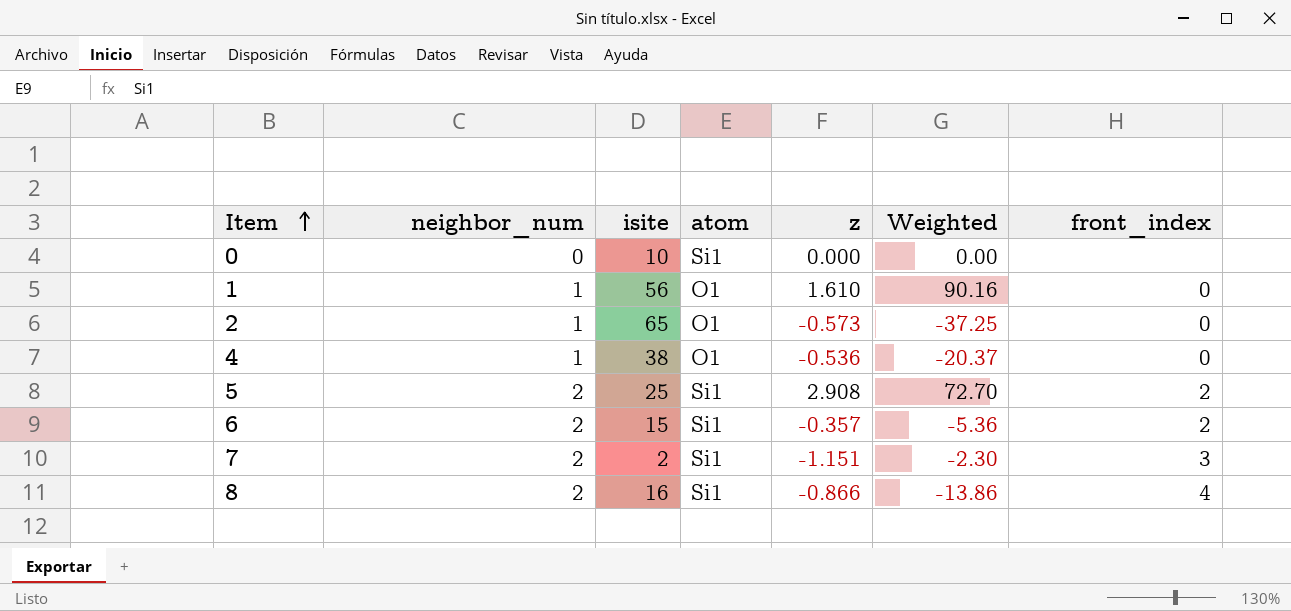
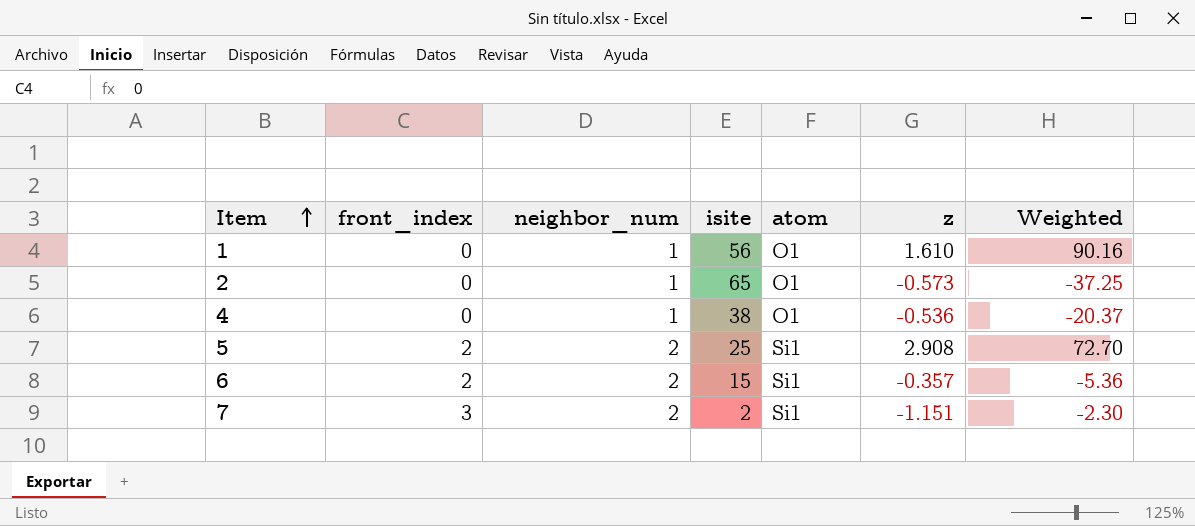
column front_index | position: 7 -> 2
row 0: 0 | 10 | Si1 | 0.000 | 0.00 | none -> none
row 8: 2 | 16 | Si1 | -0.866 | -13.86 | 4 -> none

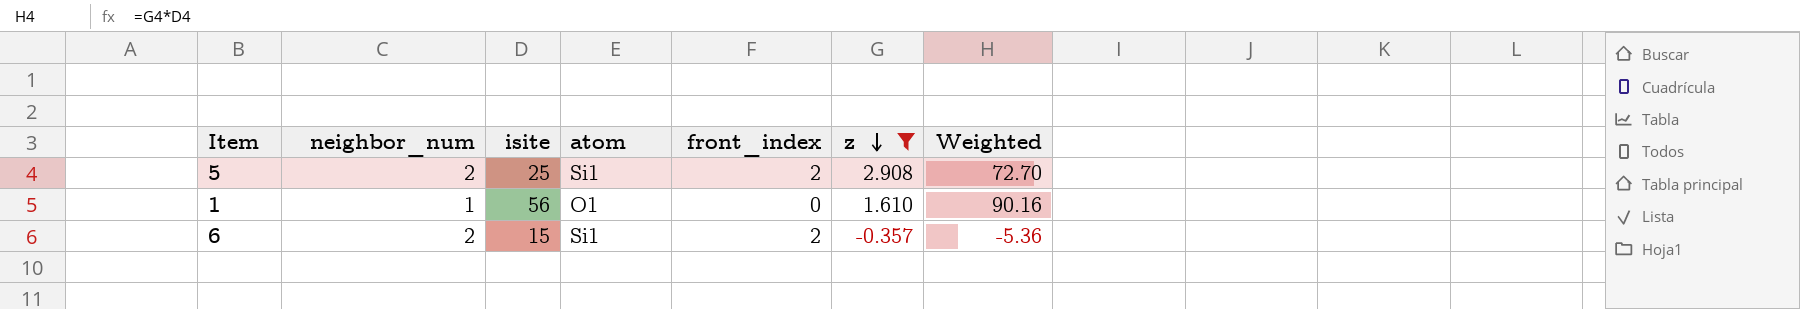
filter: none -> z >= -0.357
row order: Item ascending -> z descending
column front_index | position: 2 -> 5

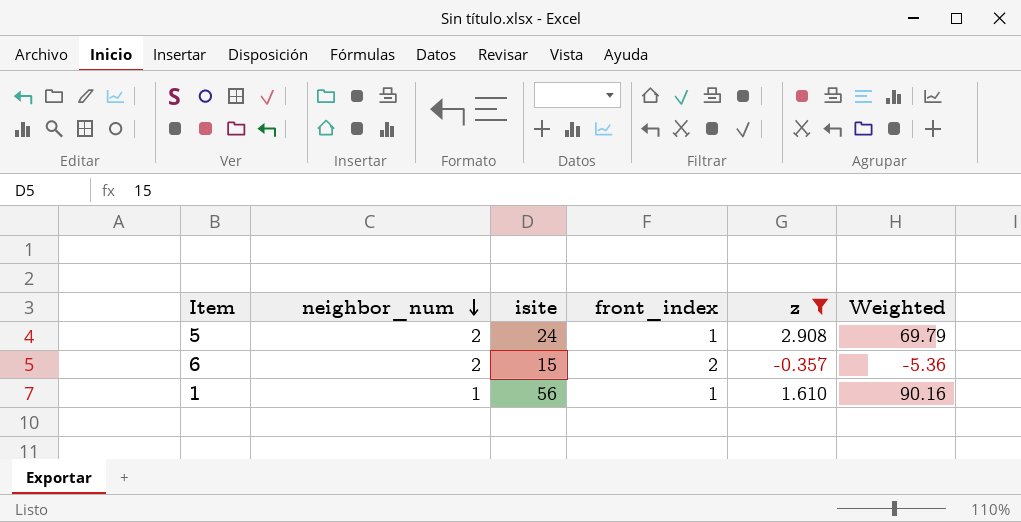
row order: z descending -> neighbor_num descending
column atom | position: 4 -> none
5 | isite: 25 -> 24
5 | front_index: 2 -> 1
5 | Weighted: 72.70 -> 69.79
1 | front_index: 0 -> 1

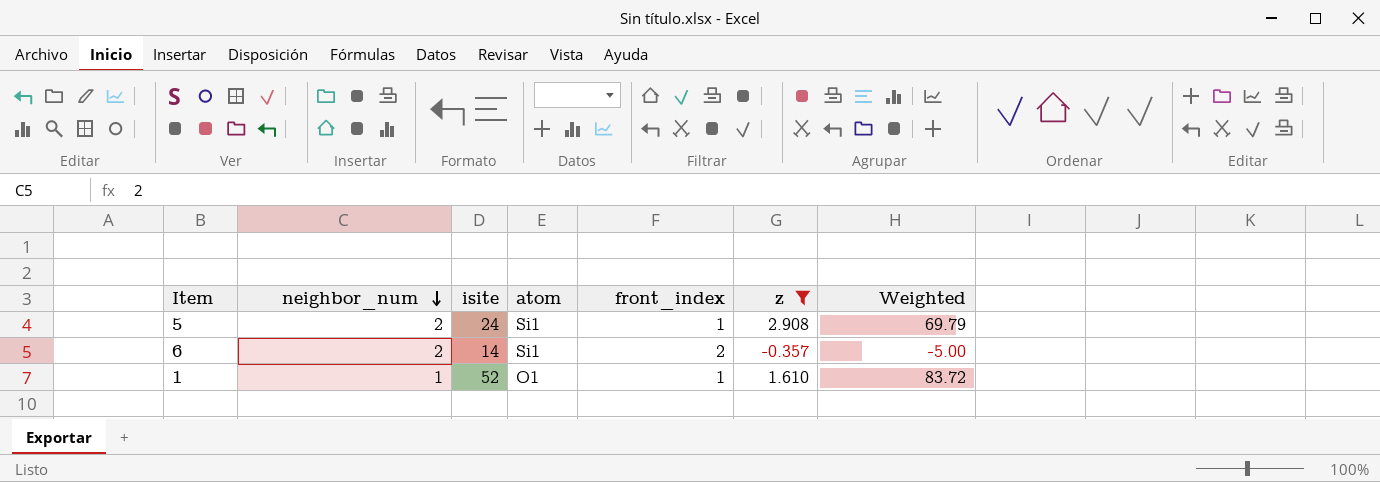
column atom | position: none -> 4
6 | isite: 15 -> 14
6 | Weighted: -5.36 -> -5.00
1 | isite: 56 -> 52
1 | Weighted: 90.16 -> 83.72

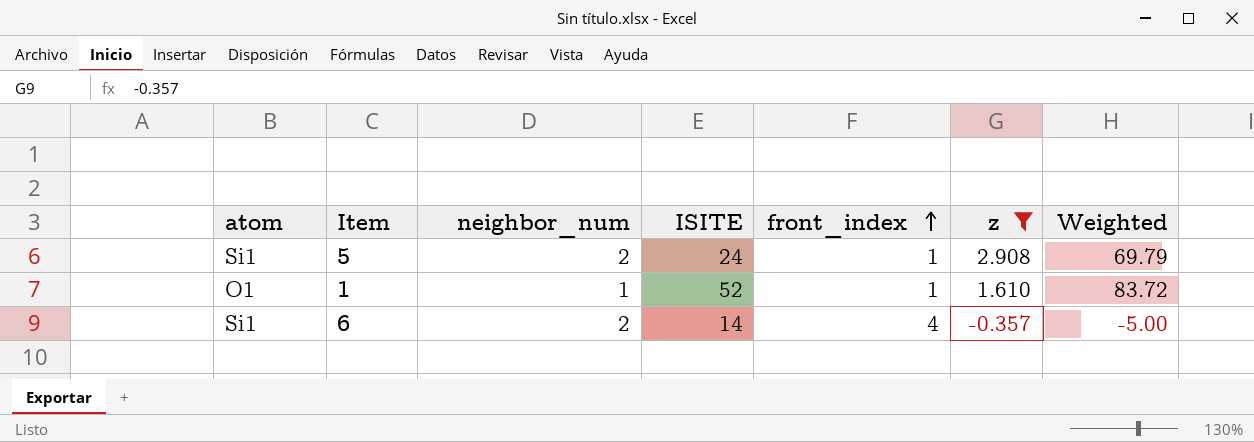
row order: neighbor_num descending -> front_index ascending
column atom | position: 4 -> 1
column name: isite -> ISITE
6 | front_index: 2 -> 4

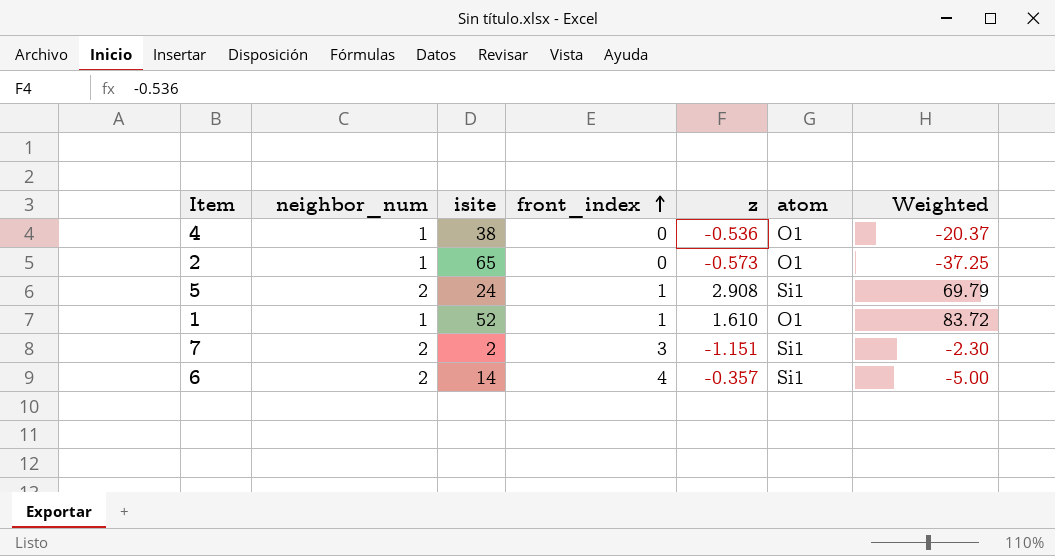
filter: z >= -0.357 -> none
column name: ISITE -> isite
column atom | position: 1 -> 6

